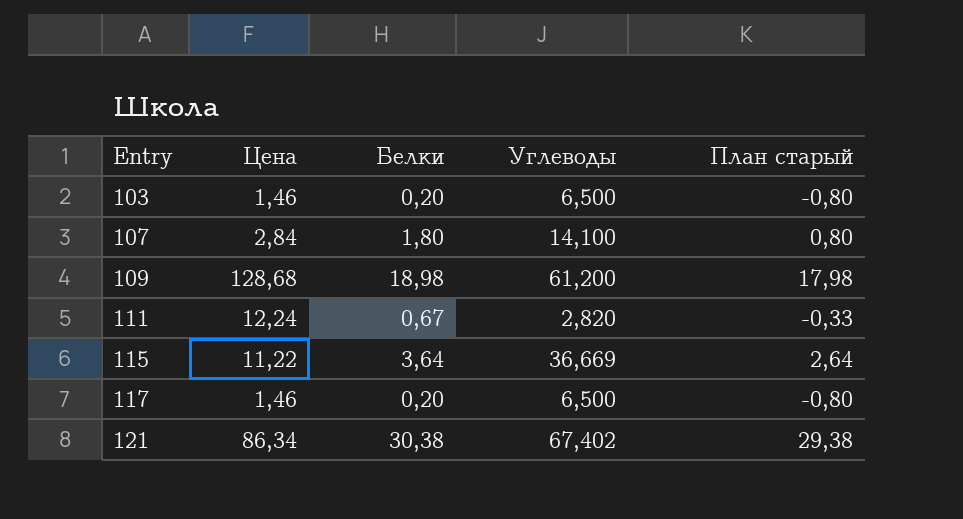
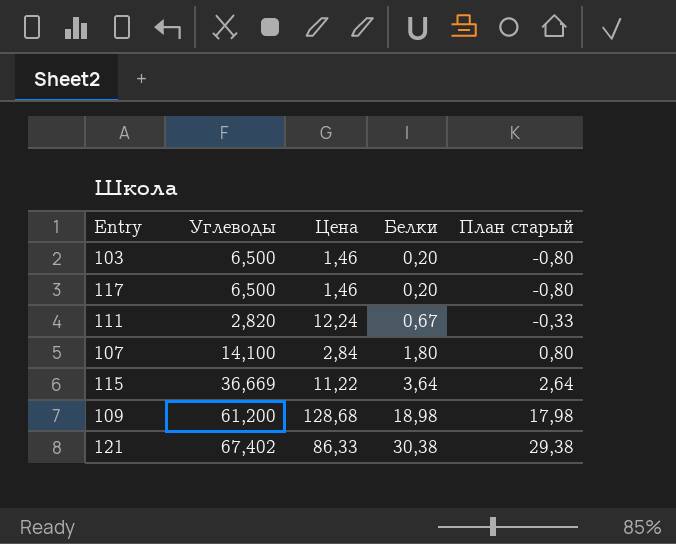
row order: Entry ascending -> Белки ascending
column Углеводы | position: 4 -> 2
121 | Цена: 86,34 -> 86,33

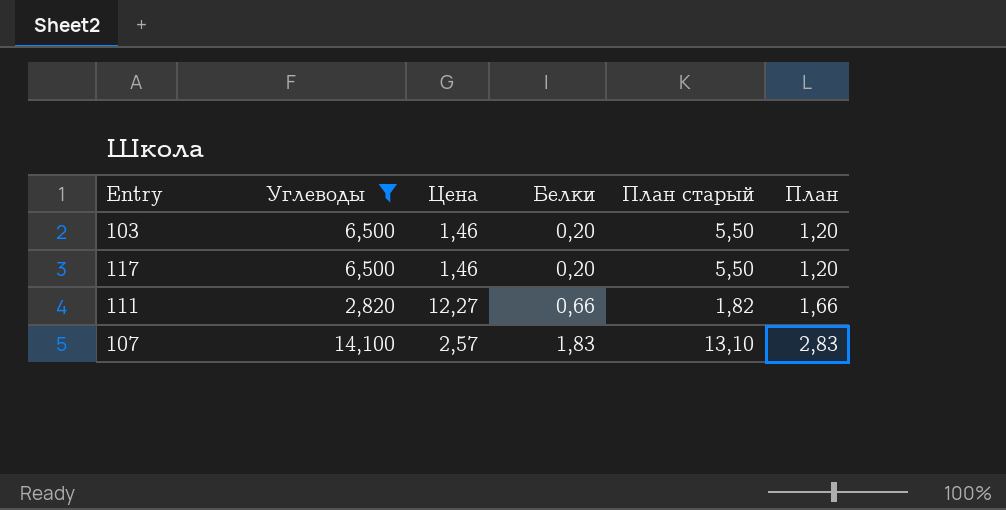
filter: none -> Углеводы <= 14,100
column План старый | formula: [Белки] - 1 -> [Углеводы] - 1
column План | formula: none -> [Белки] + 1
111 | Цена: 12,24 -> 12,27
111 | Белки: 0,67 -> 0,66
107 | Цена: 2,84 -> 2,57
107 | Белки: 1,80 -> 1,83

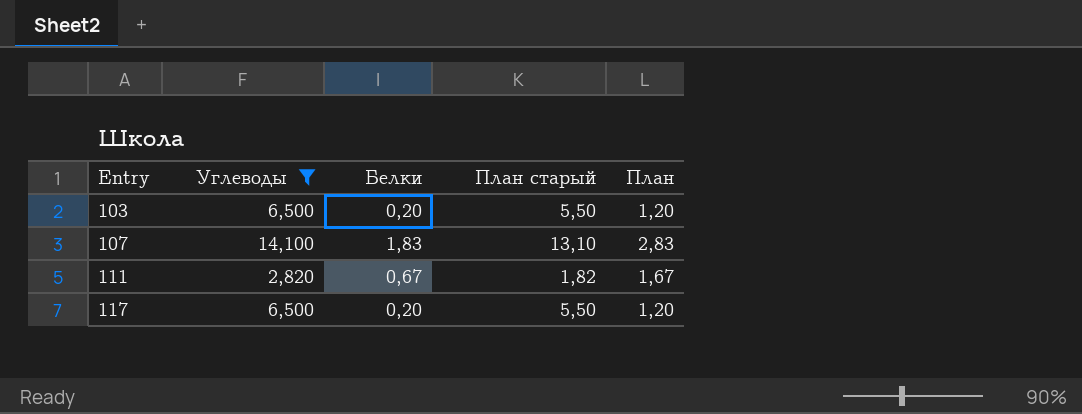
row order: Белки ascending -> Entry ascending
column Цена | position: 3 -> none
111 | Белки: 0,66 -> 0,67
111 | План: 1,66 -> 1,67

